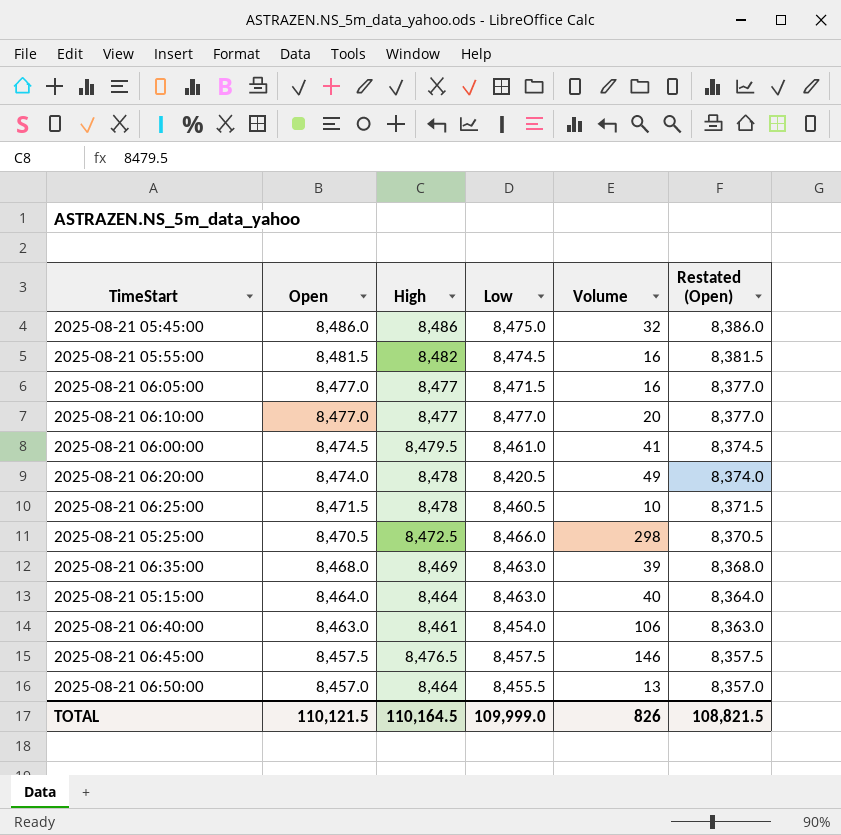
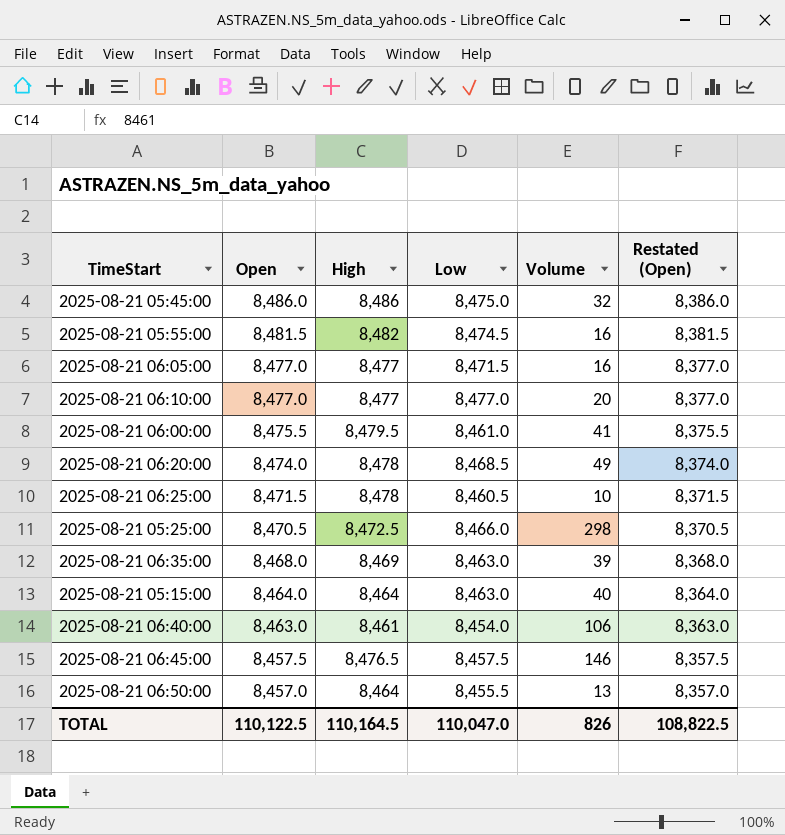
2025-08-21 06:00:00 | Open: 8,474.5 -> 8,475.5
2025-08-21 06:00:00 | Restated (Open): 8,374.5 -> 8,375.5
2025-08-21 06:20:00 | Low: 8,420.5 -> 8,468.5
TOTAL | Open: 110,121.5 -> 110,122.5
TOTAL | Low: 109,999.0 -> 110,047.0
TOTAL | Restated (Open): 108,821.5 -> 108,822.5

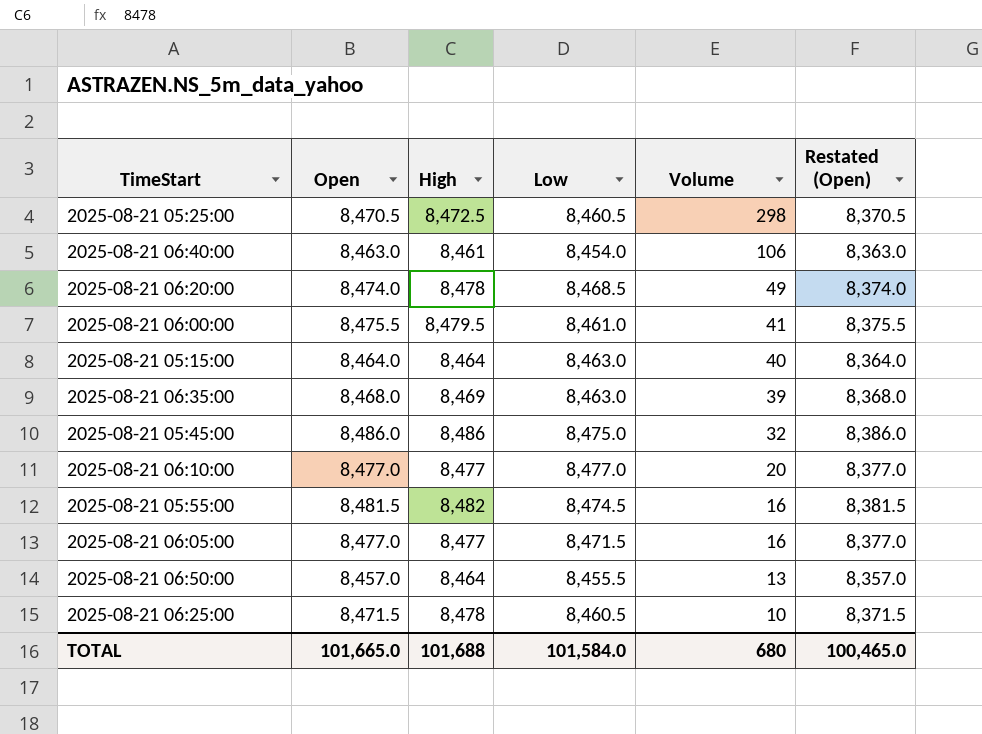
row order: Open descending -> Volume descending
row 2025-08-21 06:45:00: 8,457.5 | 8,476.5 | 8,457.5 | 146 | 8,357.5 -> none
2025-08-21 05:25:00 | Low: 8,466.0 -> 8,460.5
TOTAL | Open: 110,122.5 -> 101,665.0
TOTAL | High: 110,164.5 -> 101,688
TOTAL | Low: 110,047.0 -> 101,584.0
TOTAL | Volume: 826 -> 680
TOTAL | Restated (Open): 108,822.5 -> 100,465.0

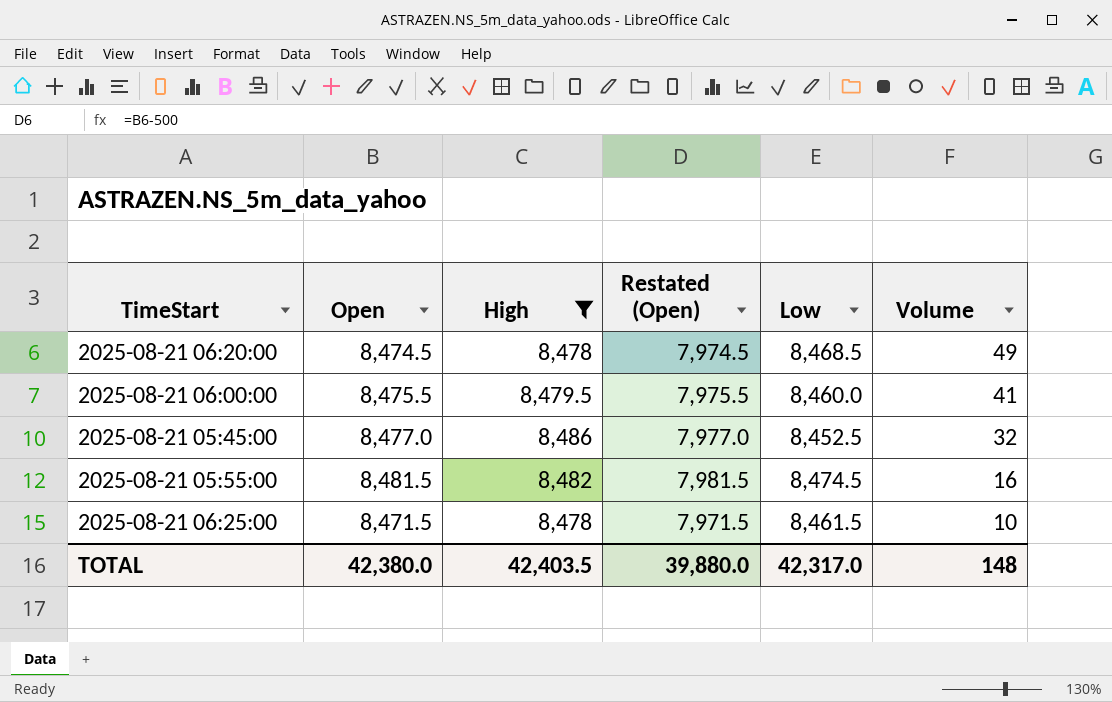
filter: none -> High >= 8,478
column Restated (Open) | formula: [Open] - 100 -> [Open] - 500
column Restated (Open) | position: 6 -> 4
2025-08-21 06:20:00 | Open: 8,474.0 -> 8,474.5
2025-08-21 06:00:00 | Low: 8,461.0 -> 8,460.0
2025-08-21 05:45:00 | Open: 8,486.0 -> 8,477.0
2025-08-21 05:45:00 | Low: 8,475.0 -> 8,452.5
2025-08-21 06:25:00 | Low: 8,460.5 -> 8,461.5
TOTAL | Open: 101,665.0 -> 42,380.0
TOTAL | High: 101,688 -> 42,403.5
TOTAL | Restated (Open): 100,465.0 -> 39,880.0
TOTAL | Low: 101,584.0 -> 42,317.0
TOTAL | Volume: 680 -> 148

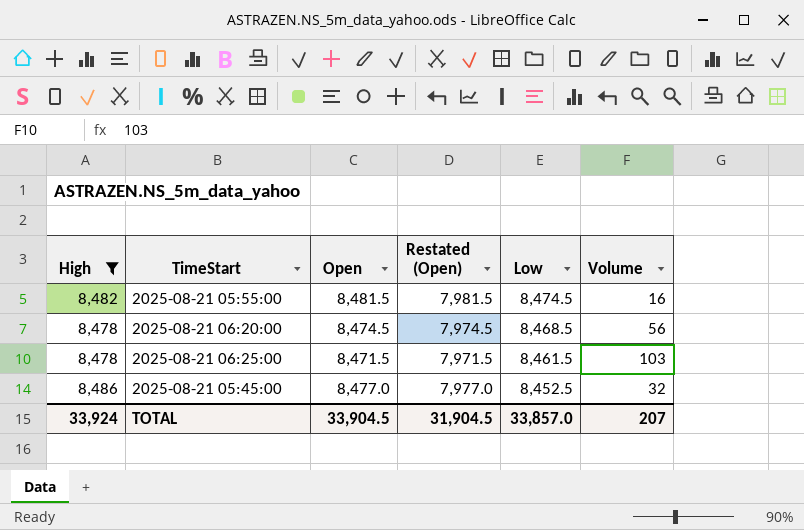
row order: Volume descending -> Low descending
column High | position: 3 -> 1
row 2025-08-21 06:00:00: 8,475.5 | 8,479.5 | 7,975.5 | 8,460.0 | 41 -> none
2025-08-21 06:20:00 | Volume: 49 -> 56
2025-08-21 06:25:00 | Volume: 10 -> 103
TOTAL | High: 42,403.5 -> 33,924
TOTAL | Open: 42,380.0 -> 33,904.5
TOTAL | Restated (Open): 39,880.0 -> 31,904.5
TOTAL | Low: 42,317.0 -> 33,857.0
TOTAL | Volume: 148 -> 207

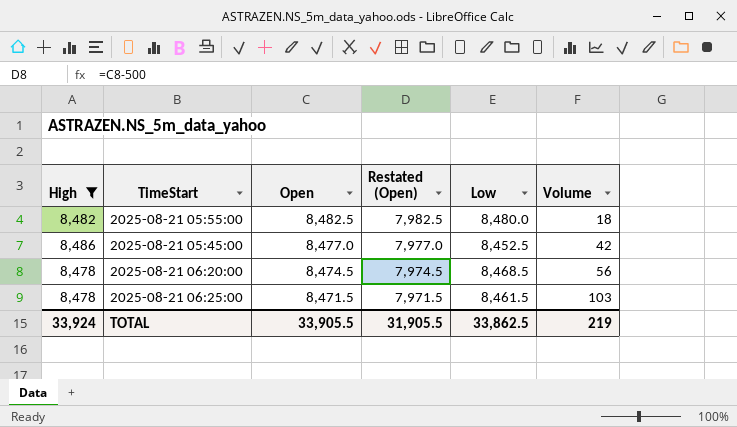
row order: Low descending -> Open descending
2025-08-21 05:55:00 | Open: 8,481.5 -> 8,482.5
2025-08-21 05:55:00 | Restated (Open): 7,981.5 -> 7,982.5
2025-08-21 05:55:00 | Low: 8,474.5 -> 8,480.0
2025-08-21 05:55:00 | Volume: 16 -> 18
2025-08-21 05:45:00 | Volume: 32 -> 42
TOTAL | Open: 33,904.5 -> 33,905.5
TOTAL | Restated (Open): 31,904.5 -> 31,905.5
TOTAL | Low: 33,857.0 -> 33,862.5
TOTAL | Volume: 207 -> 219

